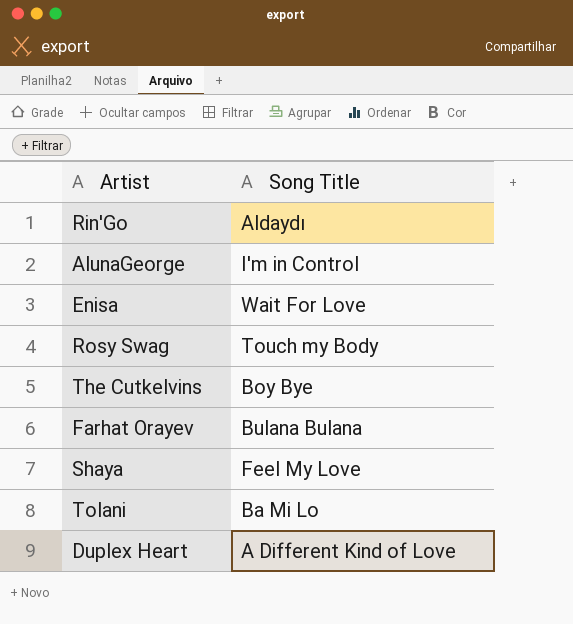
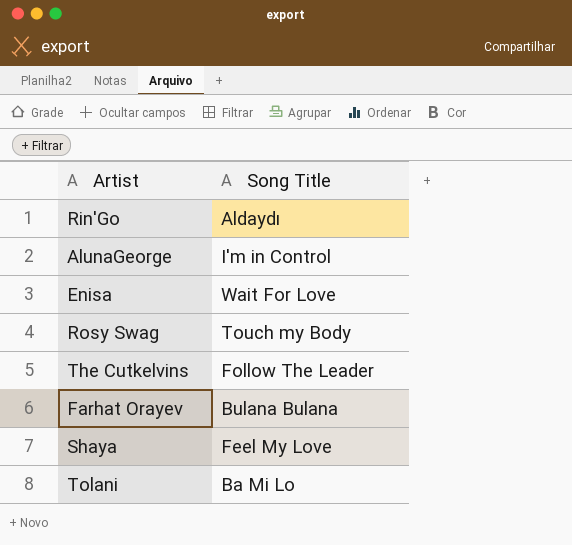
row Duplex Heart: A Different Kind of Love -> none
The Cutkelvins | Song Title: Boy Bye -> Follow The Leader

